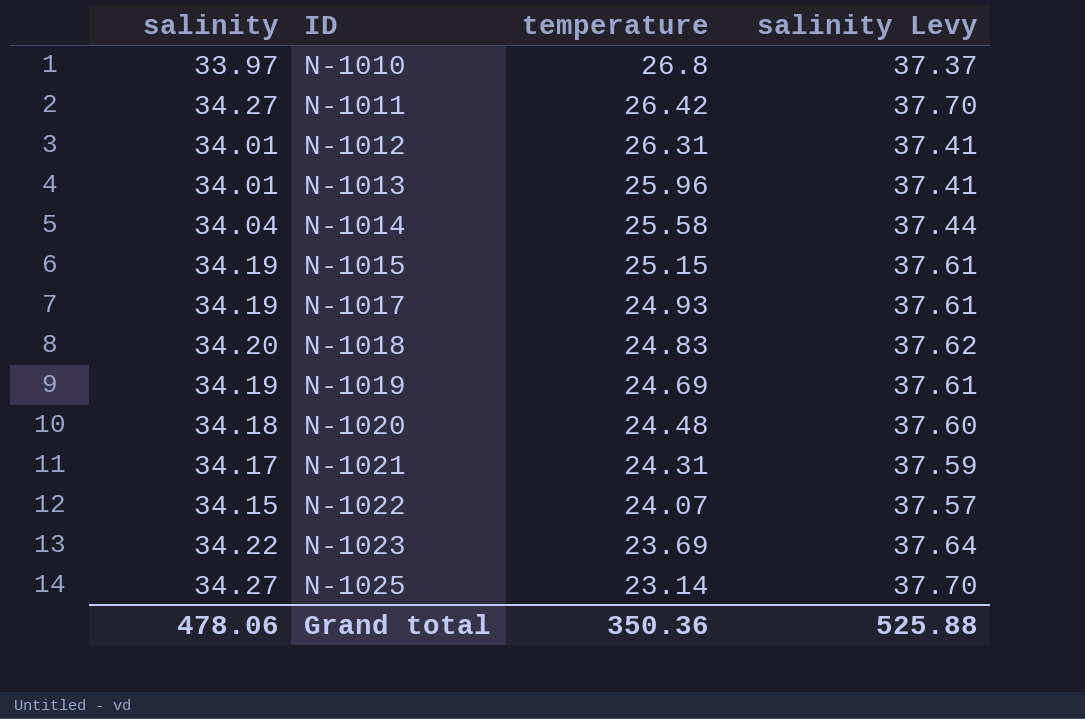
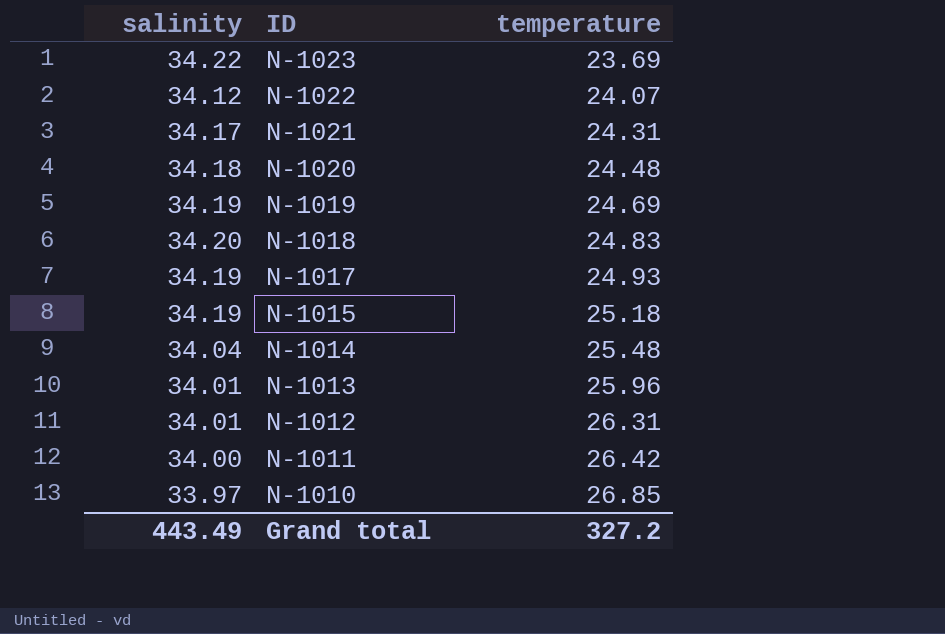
row order: ID ascending -> ID descending
column salinity Levy | formula: [salinity] * 1.1 -> none
row N-1025: 34.27 | 23.14 | 37.70 -> none
N-1022 | salinity: 34.15 -> 34.12
N-1015 | temperature: 25.15 -> 25.18
N-1014 | temperature: 25.58 -> 25.48
N-1011 | salinity: 34.27 -> 34.00
N-1010 | temperature: 26.8 -> 26.85
Grand total | salinity: 478.06 -> 443.49
Grand total | temperature: 350.36 -> 327.2

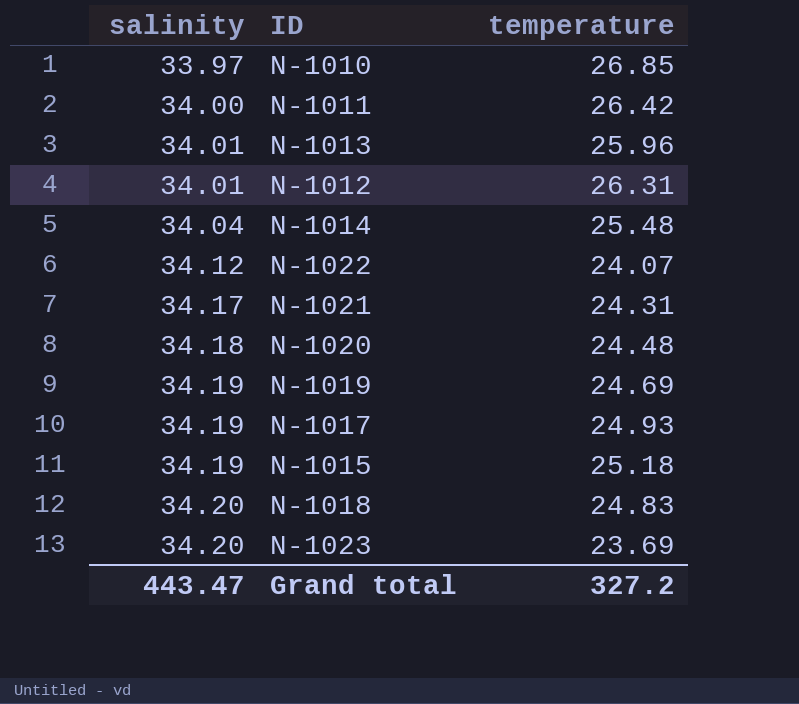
row order: ID descending -> salinity ascending
N-1023 | salinity: 34.22 -> 34.20
Grand total | salinity: 443.49 -> 443.47

